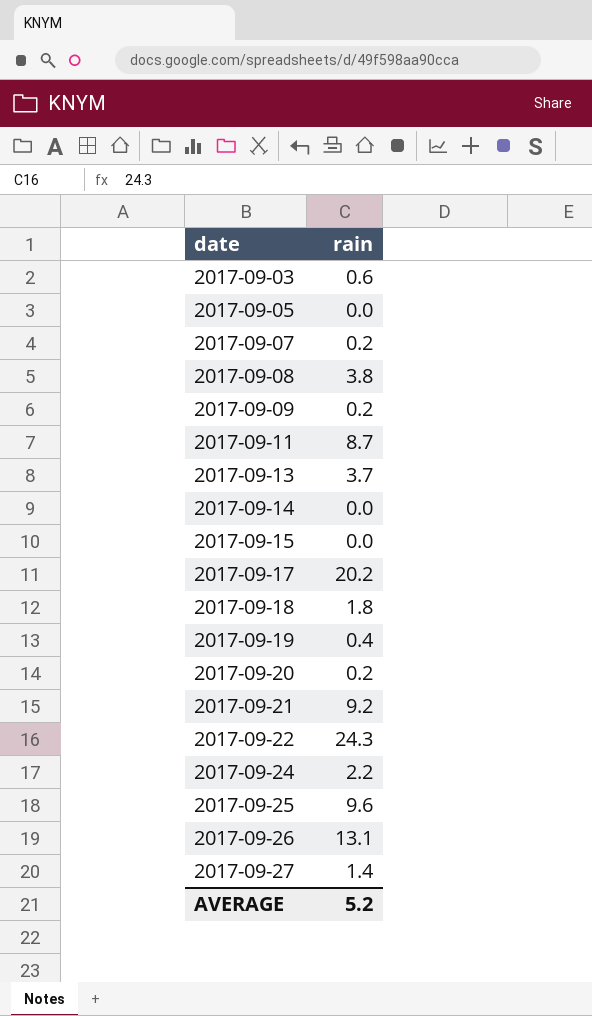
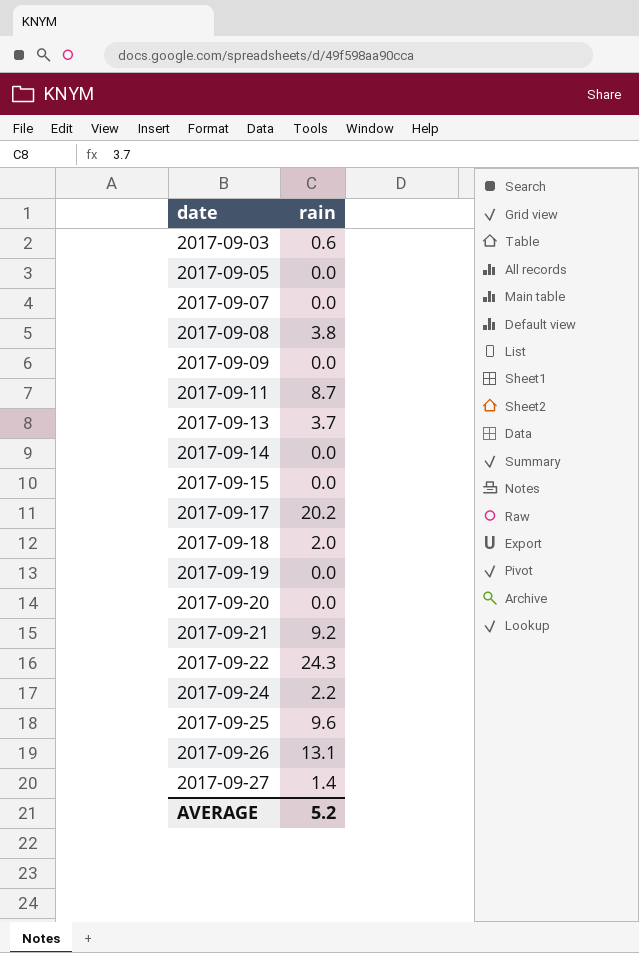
2017-09-07 | rain: 0.2 -> 0.0
2017-09-09 | rain: 0.2 -> 0.0
2017-09-18 | rain: 1.8 -> 2.0
2017-09-19 | rain: 0.4 -> 0.0
2017-09-20 | rain: 0.2 -> 0.0

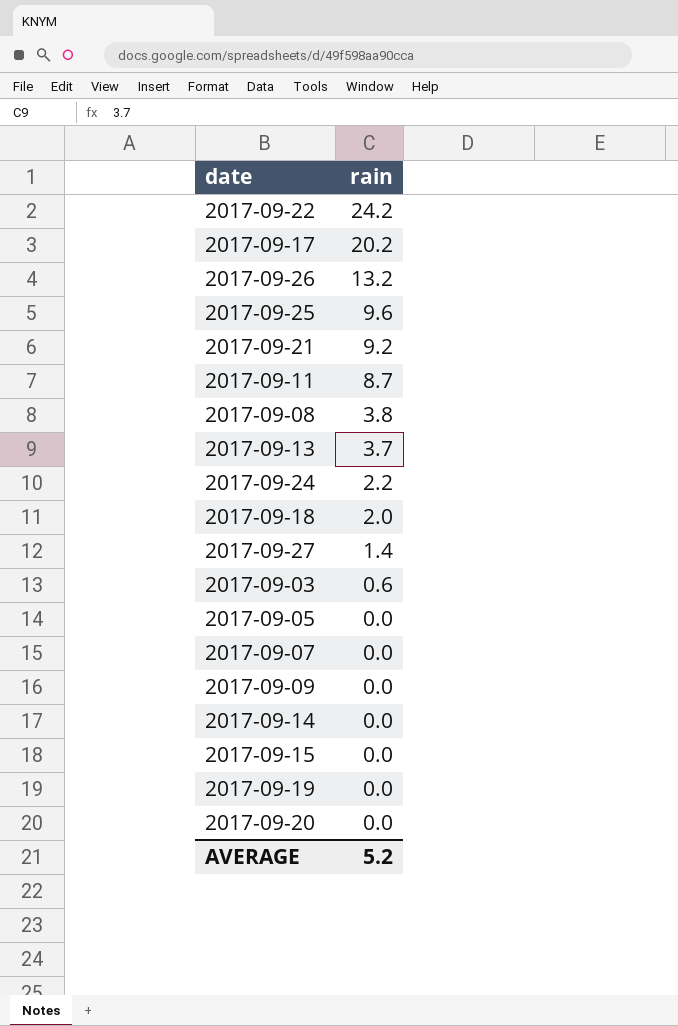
row order: date ascending -> rain descending
2017-09-22 | rain: 24.3 -> 24.2
2017-09-26 | rain: 13.1 -> 13.2

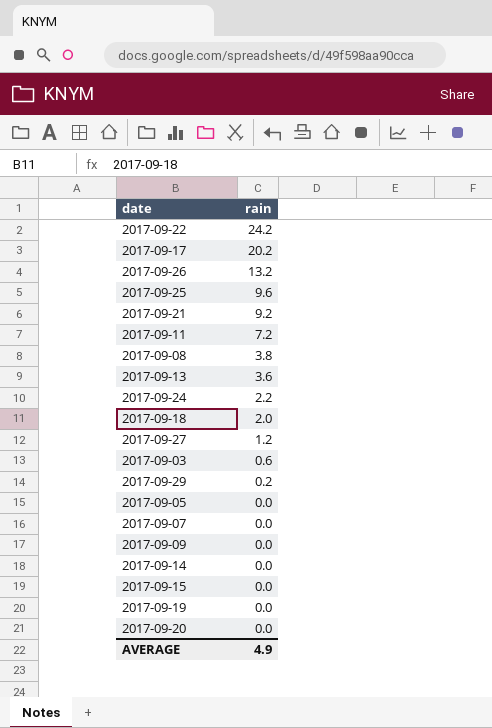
2017-09-11 | rain: 8.7 -> 7.2
2017-09-13 | rain: 3.7 -> 3.6
2017-09-27 | rain: 1.4 -> 1.2
row 2017-09-29: none -> 0.2
AVERAGE | rain: 5.2 -> 4.9

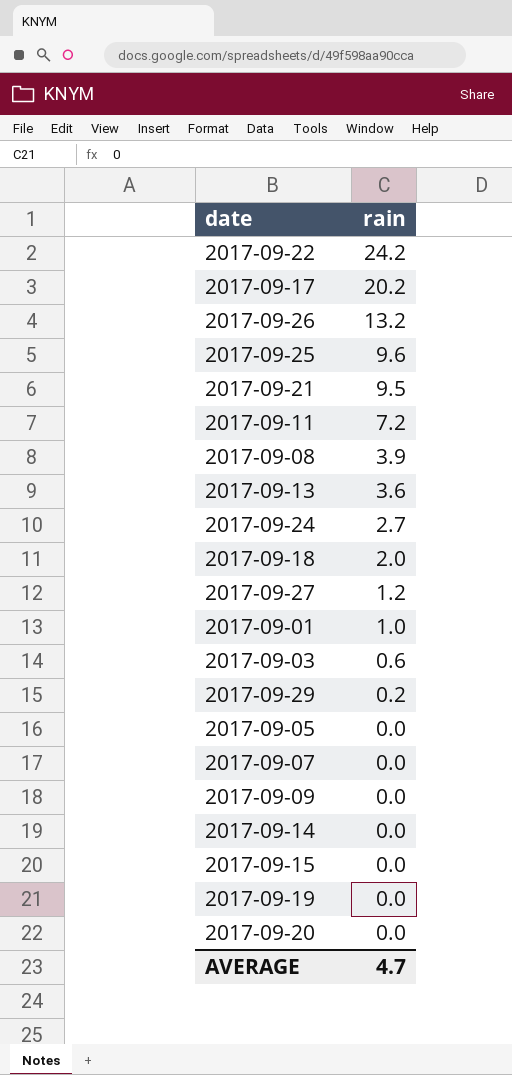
2017-09-21 | rain: 9.2 -> 9.5
2017-09-08 | rain: 3.8 -> 3.9
2017-09-24 | rain: 2.2 -> 2.7
row 2017-09-01: none -> 1.0
AVERAGE | rain: 4.9 -> 4.7

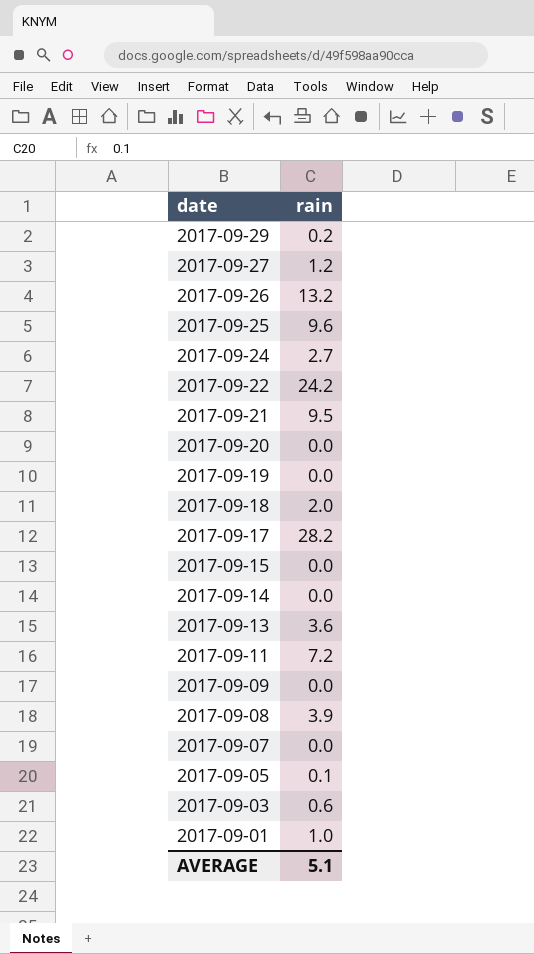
row order: rain descending -> date descending
2017-09-17 | rain: 20.2 -> 28.2
2017-09-05 | rain: 0.0 -> 0.1
AVERAGE | rain: 4.7 -> 5.1

